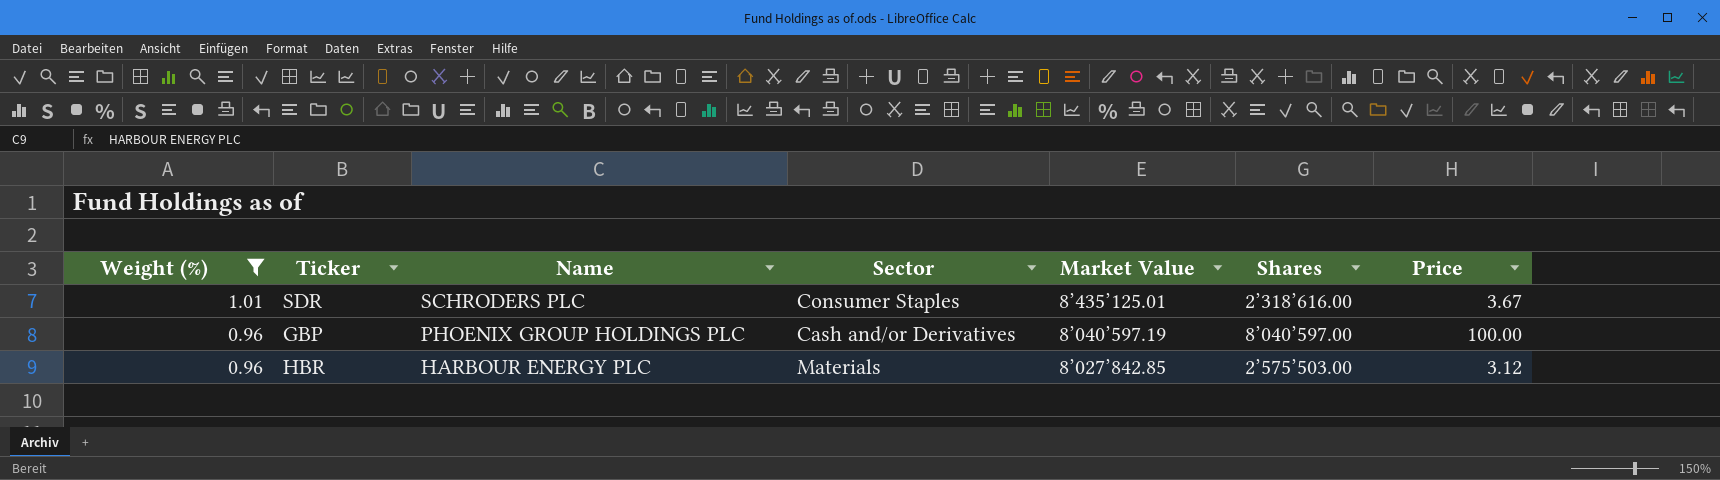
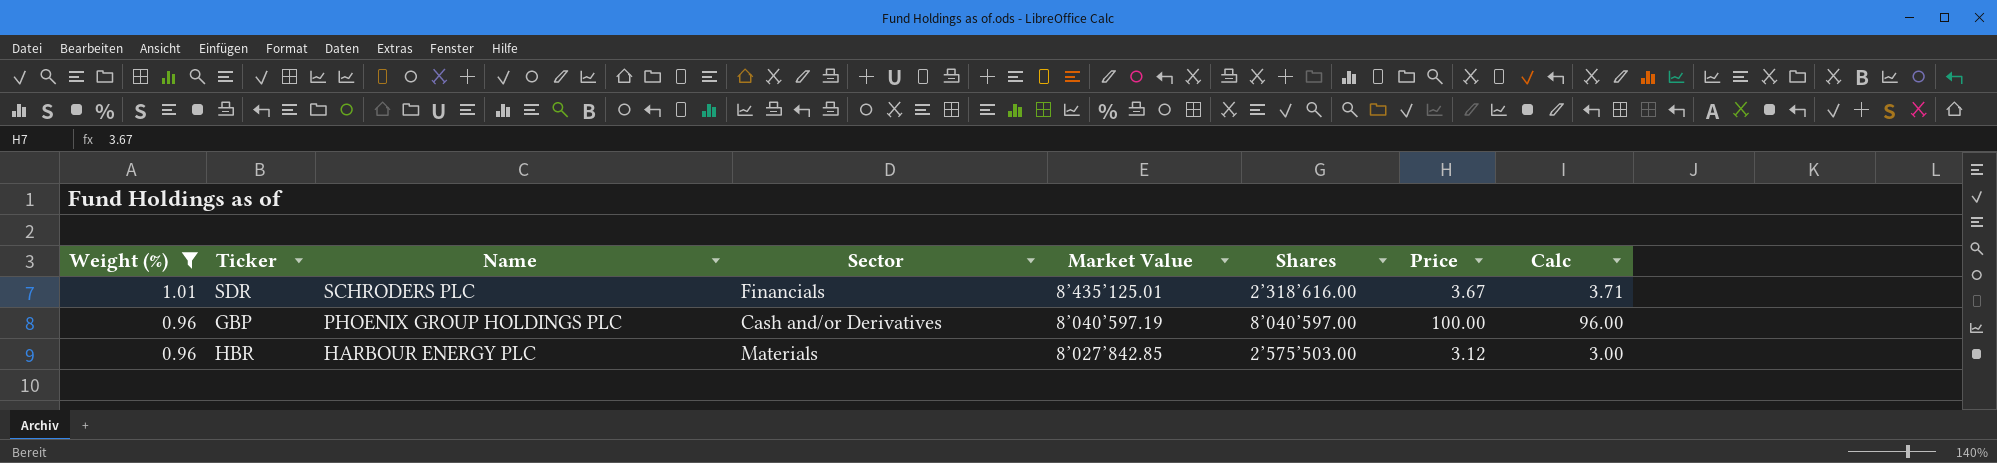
column Calc | formula: none -> [Weight (%)] * [Price]
SDR | Sector: Consumer Staples -> Financials

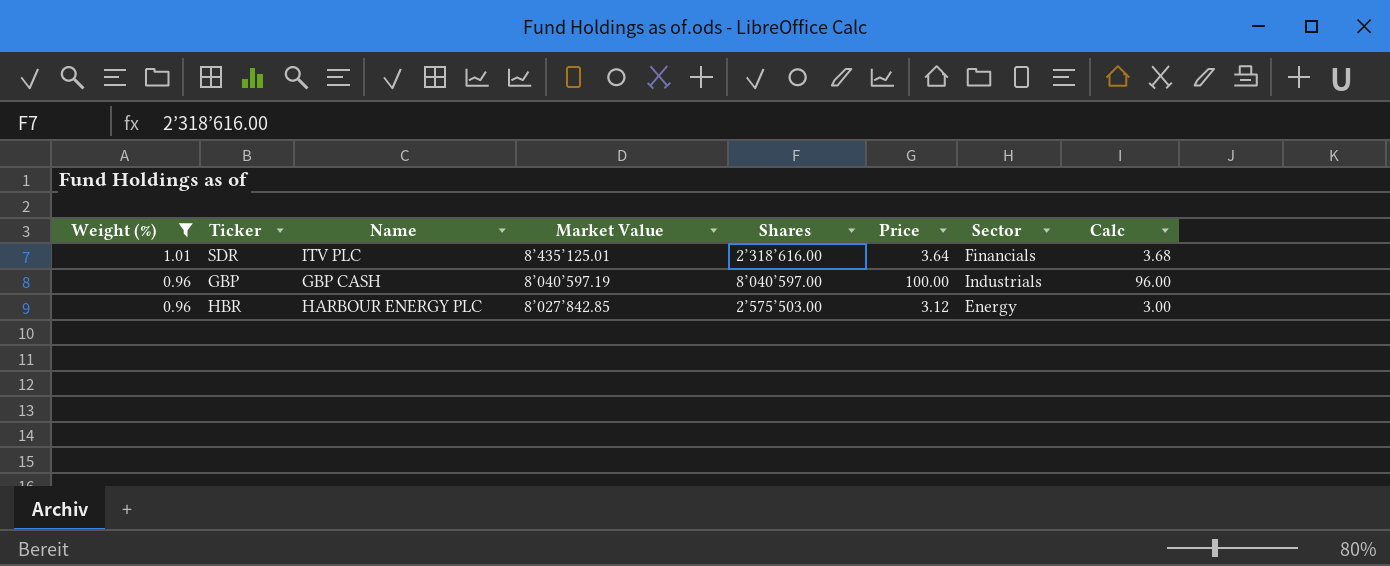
column Sector | position: 4 -> 7
SDR | Name: SCHRODERS PLC -> ITV PLC
SDR | Price: 3.67 -> 3.64
SDR | Calc: 3.71 -> 3.68
GBP | Name: PHOENIX GROUP HOLDINGS PLC -> GBP CASH
GBP | Sector: Cash and/or Derivatives -> Industrials
HBR | Sector: Materials -> Energy

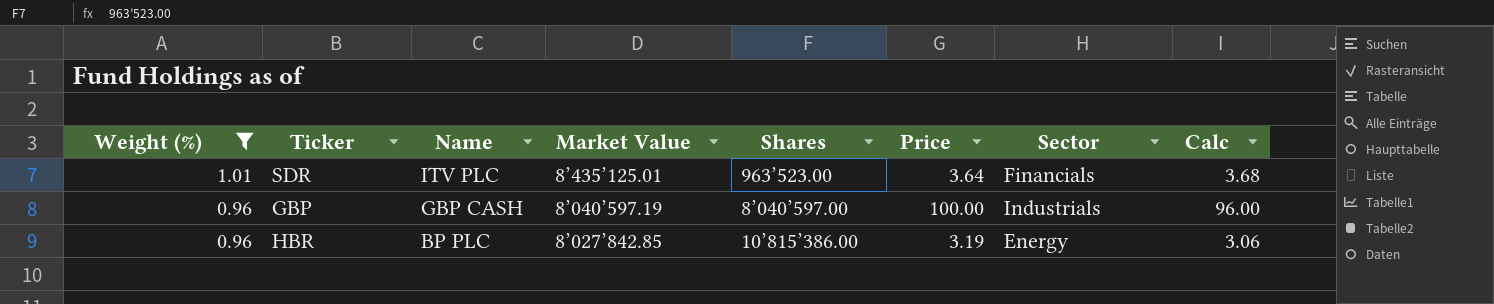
SDR | Shares: 2’318’616.00 -> 963’523.00
HBR | Name: HARBOUR ENERGY PLC -> BP PLC
HBR | Shares: 2’575’503.00 -> 10’815’386.00
HBR | Price: 3.12 -> 3.19
HBR | Calc: 3.00 -> 3.06

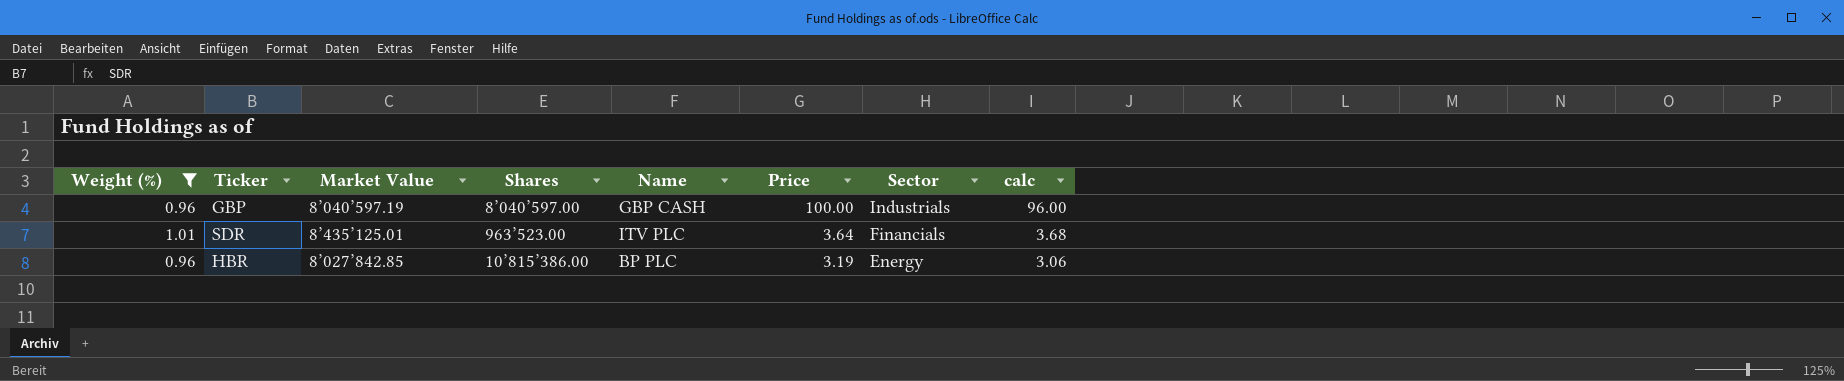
row order: Weight (%) descending -> Price descending
column Name | position: 3 -> 5
column name: Calc -> calc

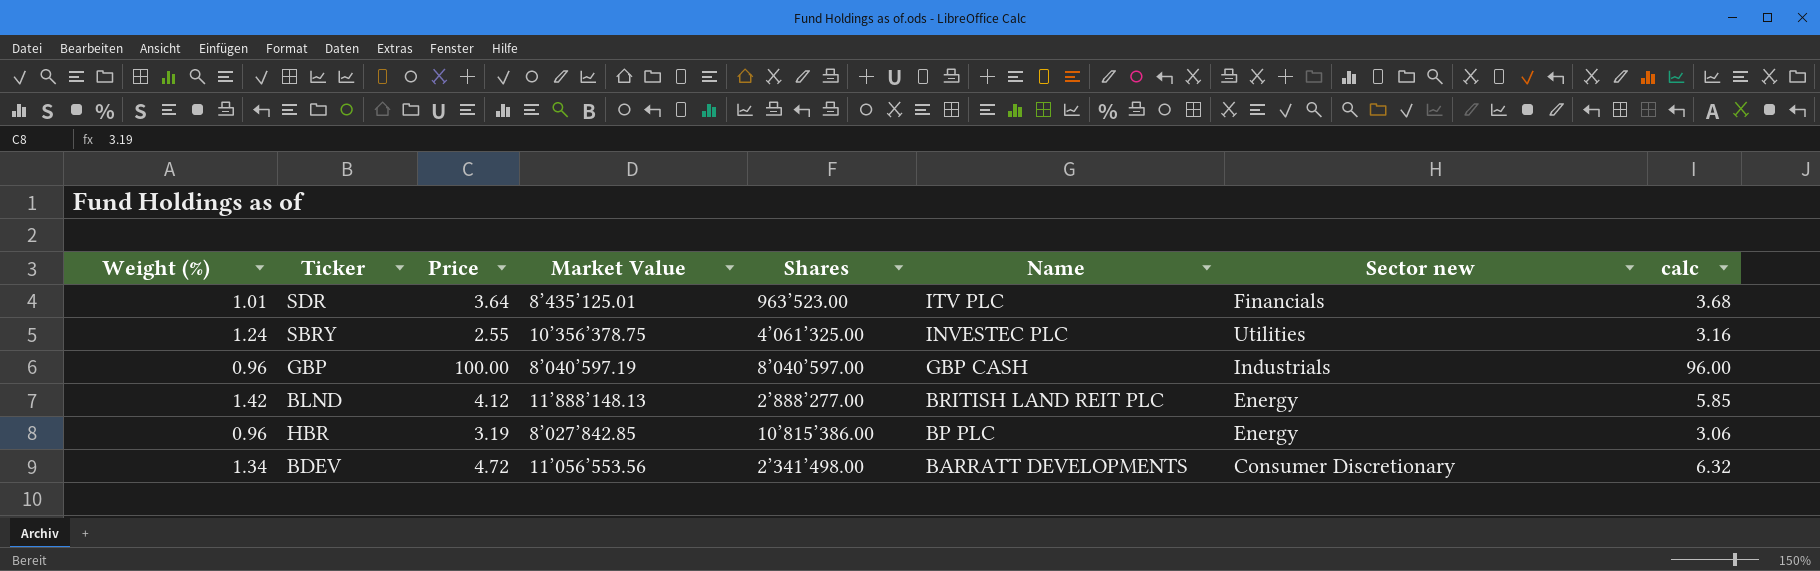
filter: Weight (%) <= 1.01 -> none
row order: Price descending -> Name descending
column Price | position: 6 -> 3
column name: Sector -> Sector new

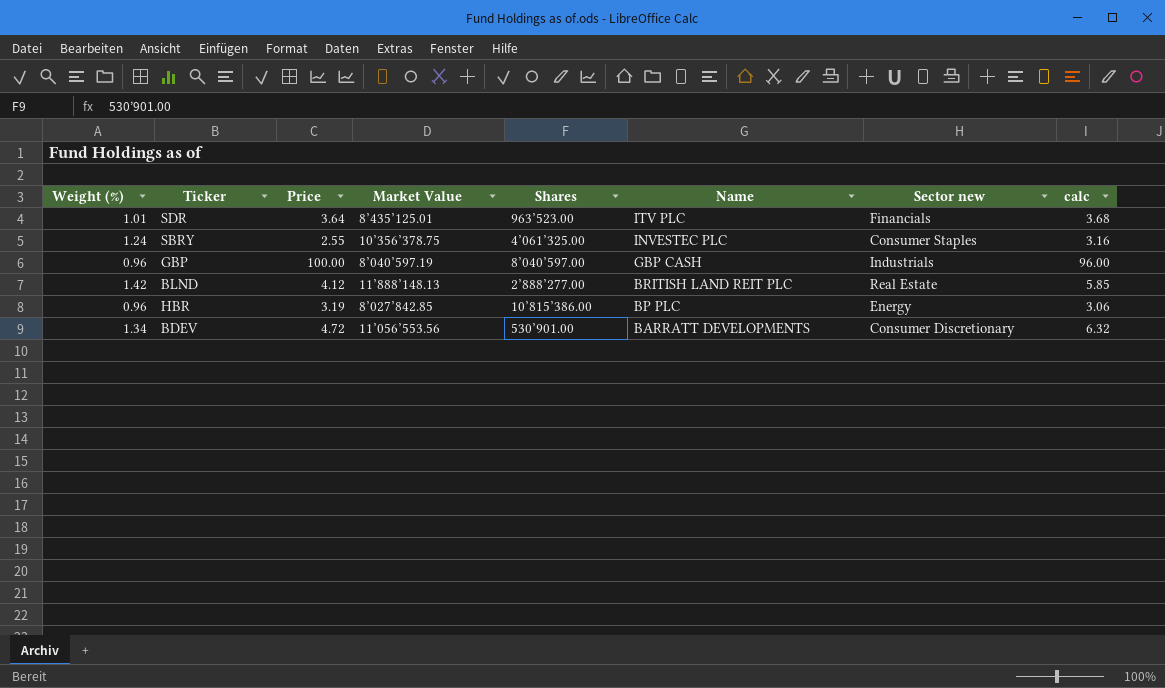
SBRY | Sector new: Utilities -> Consumer Staples
BLND | Sector new: Energy -> Real Estate
BDEV | Shares: 2’341’498.00 -> 530’901.00

